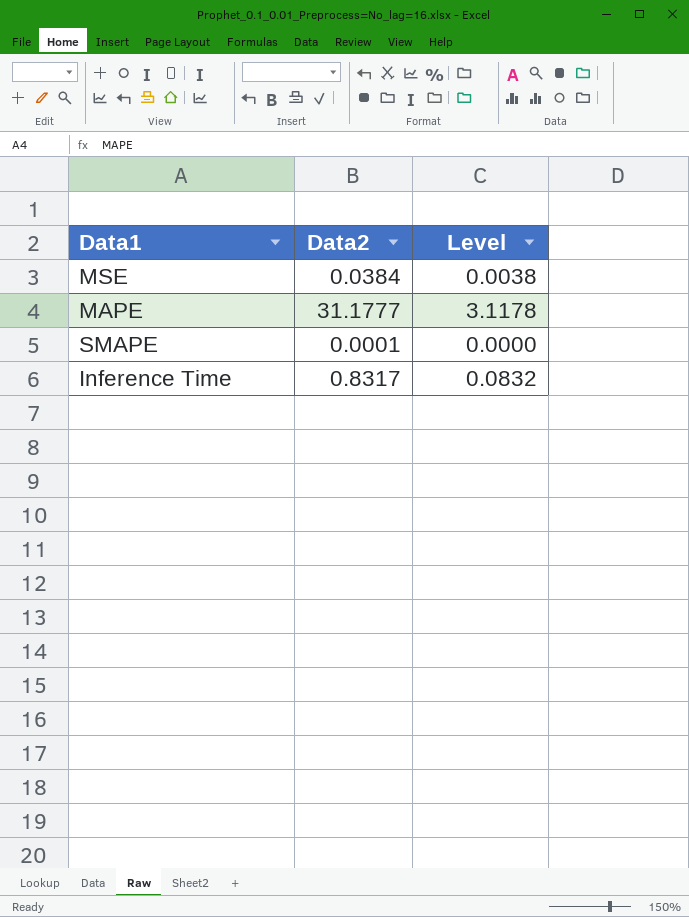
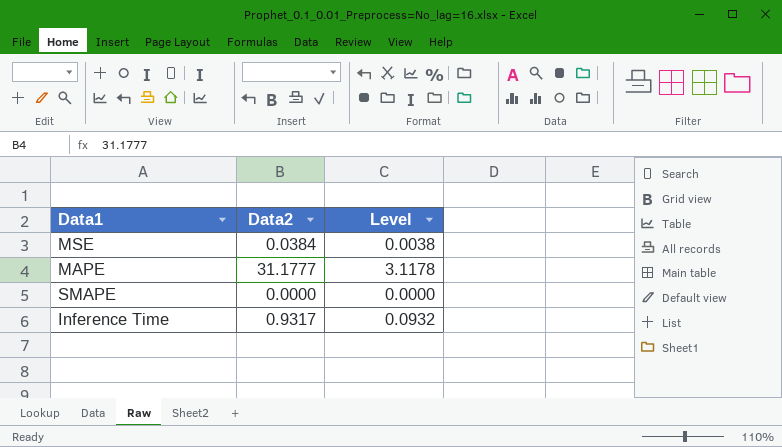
SMAPE | Data2: 0.0001 -> 0.0000
Inference Time | Data2: 0.8317 -> 0.9317
Inference Time | Level: 0.0832 -> 0.0932

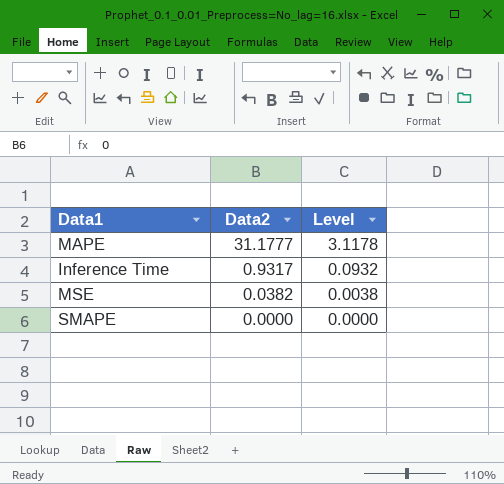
row order: none -> Data2 descending
MSE | Data2: 0.0384 -> 0.0382

